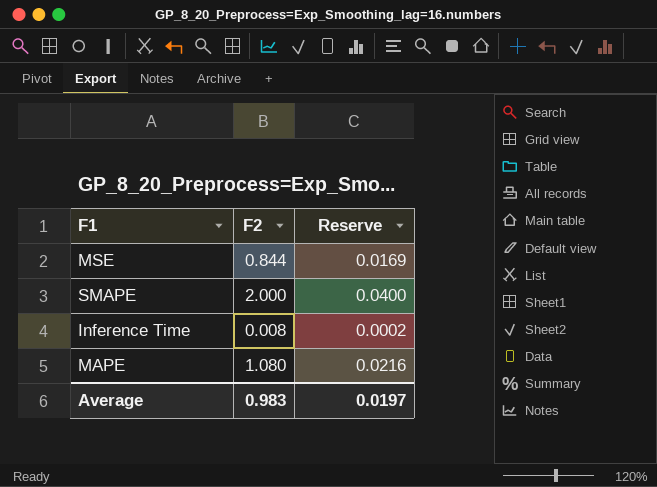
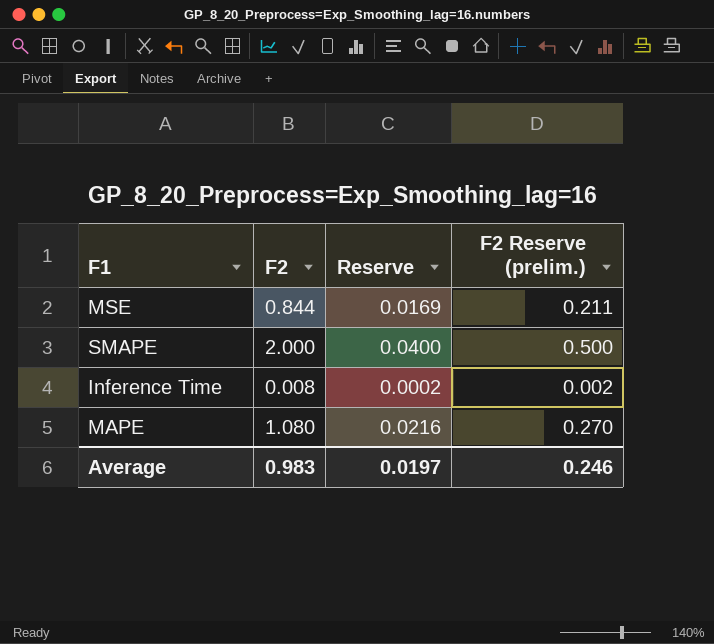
column F2 Reserve (prelim.) | formula: none -> [F2] * 0.25

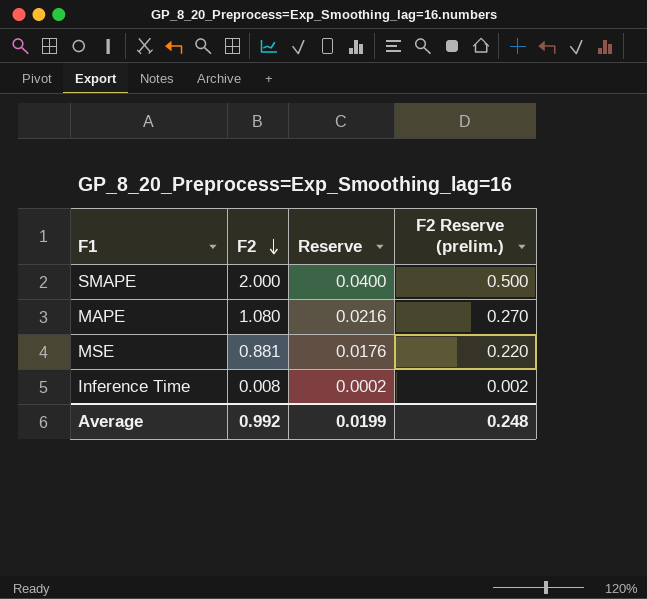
row order: none -> F2 descending
MSE | F2: 0.844 -> 0.881
MSE | Reserve: 0.0169 -> 0.0176
MSE | F2 Reserve (prelim.): 0.211 -> 0.220
Average | F2: 0.983 -> 0.992
Average | Reserve: 0.0197 -> 0.0199
Average | F2 Reserve (prelim.): 0.246 -> 0.248

